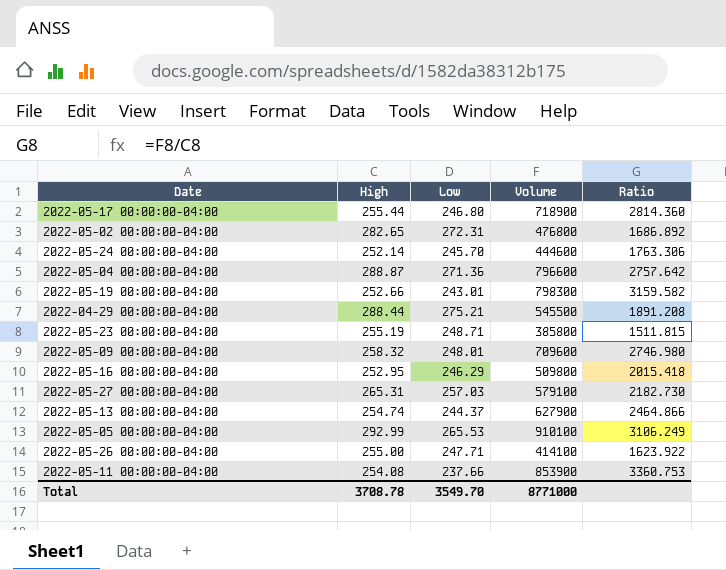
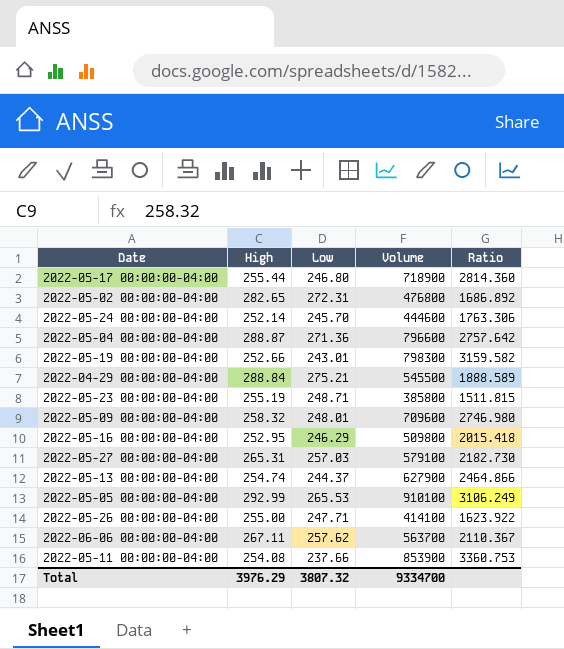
2022-04-29 00:00:00-04:00 | High: 288.44 -> 288.84
2022-04-29 00:00:00-04:00 | Ratio: 1891.208 -> 1888.589
row 2022-06-06 00:00:00-04:00: none -> 267.11 | 257.62 | 563700 | 2110.367
Total | High: 3708.78 -> 3976.29
Total | Low: 3549.70 -> 3807.32
Total | Volume: 8771000 -> 9334700

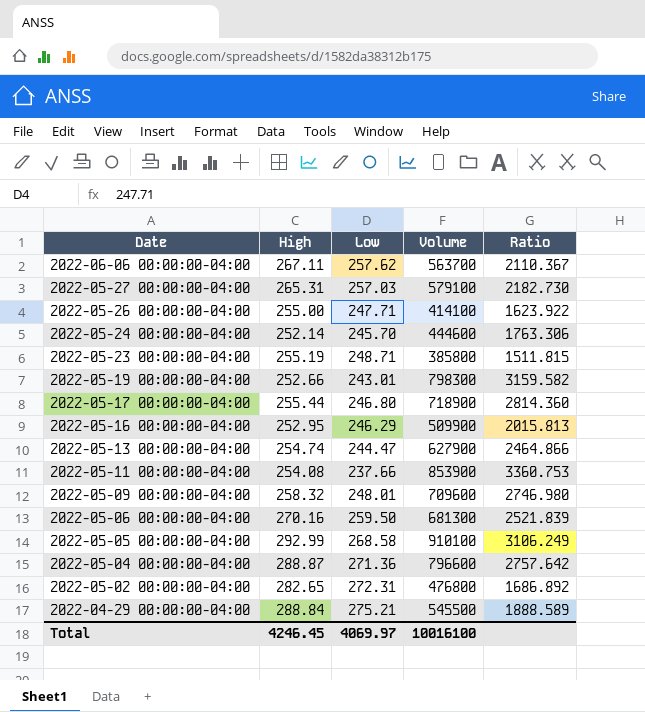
row order: none -> Date descending
2022-05-16 00:00:00-04:00 | Volume: 509800 -> 509900
2022-05-16 00:00:00-04:00 | Ratio: 2015.418 -> 2015.813
2022-05-13 00:00:00-04:00 | Low: 244.37 -> 244.47
row 2022-05-06 00:00:00-04:00: none -> 270.16 | 259.50 | 681300 | 2521.839
2022-05-05 00:00:00-04:00 | Low: 265.53 -> 268.58
Total | High: 3976.29 -> 4246.45
Total | Low: 3807.32 -> 4069.97
Total | Volume: 9334700 -> 10016100

